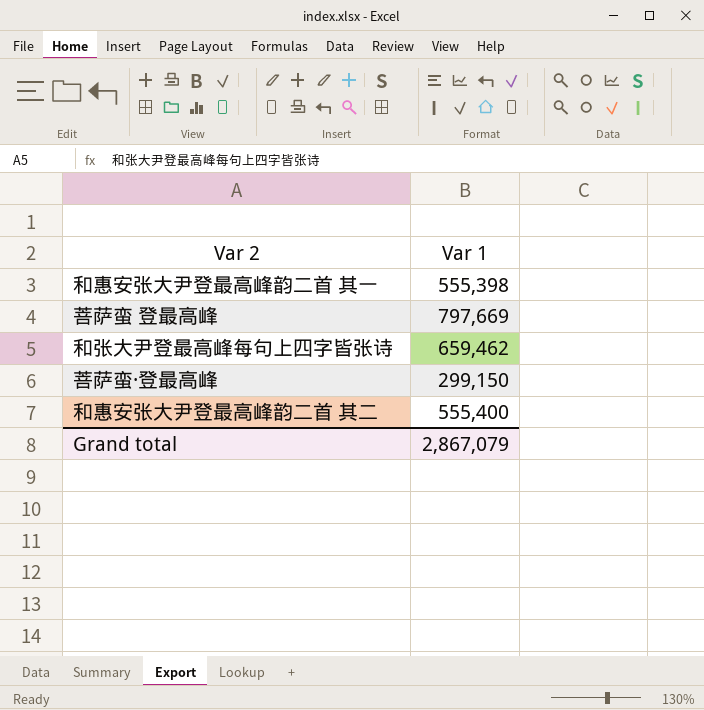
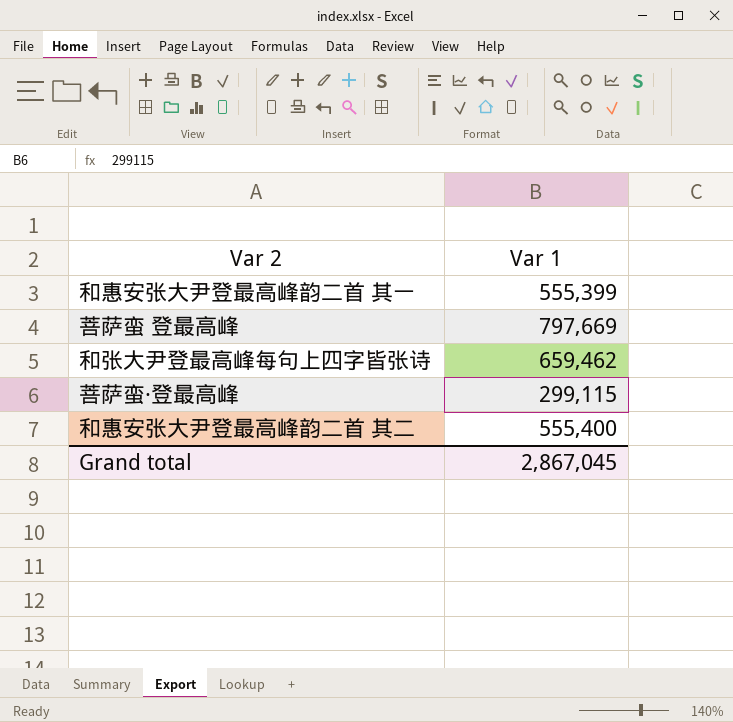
和惠安张大尹登最高峰韵二首 其一 | Var 1: 555,398 -> 555,399
菩萨蛮·登最高峰 | Var 1: 299,150 -> 299,115
Grand total | Var 1: 2,867,079 -> 2,867,045

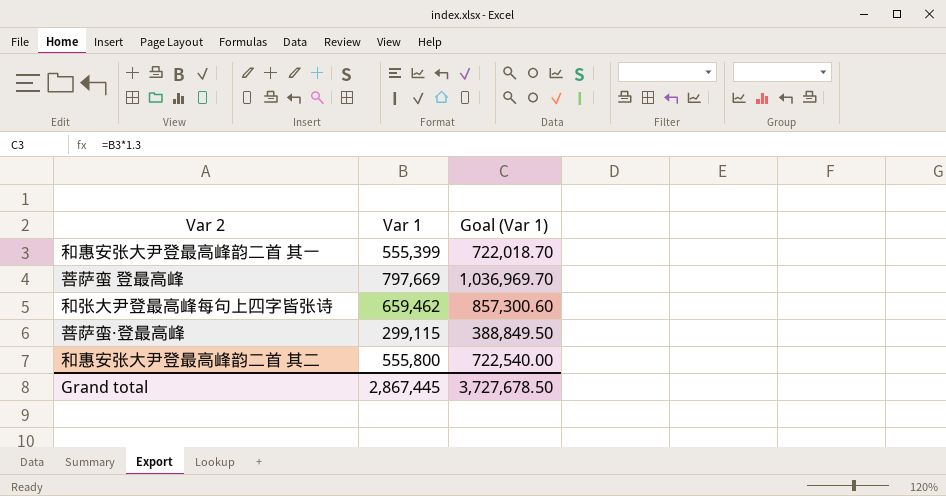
column Goal (Var 1) | formula: none -> [Var 1] * 1.3
和惠安张大尹登最高峰韵二首 其二 | Var 1: 555,400 -> 555,800
Grand total | Var 1: 2,867,045 -> 2,867,445

